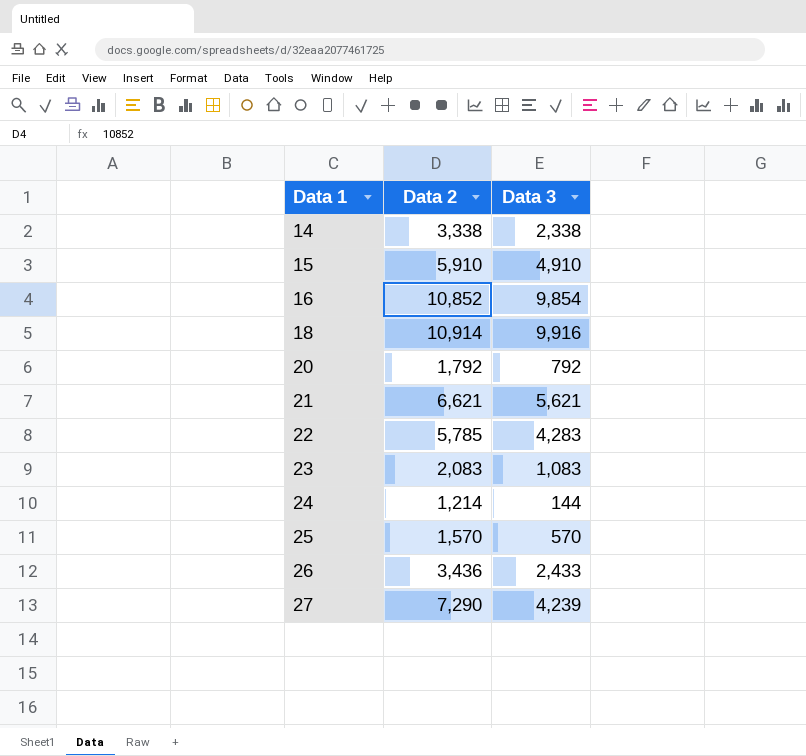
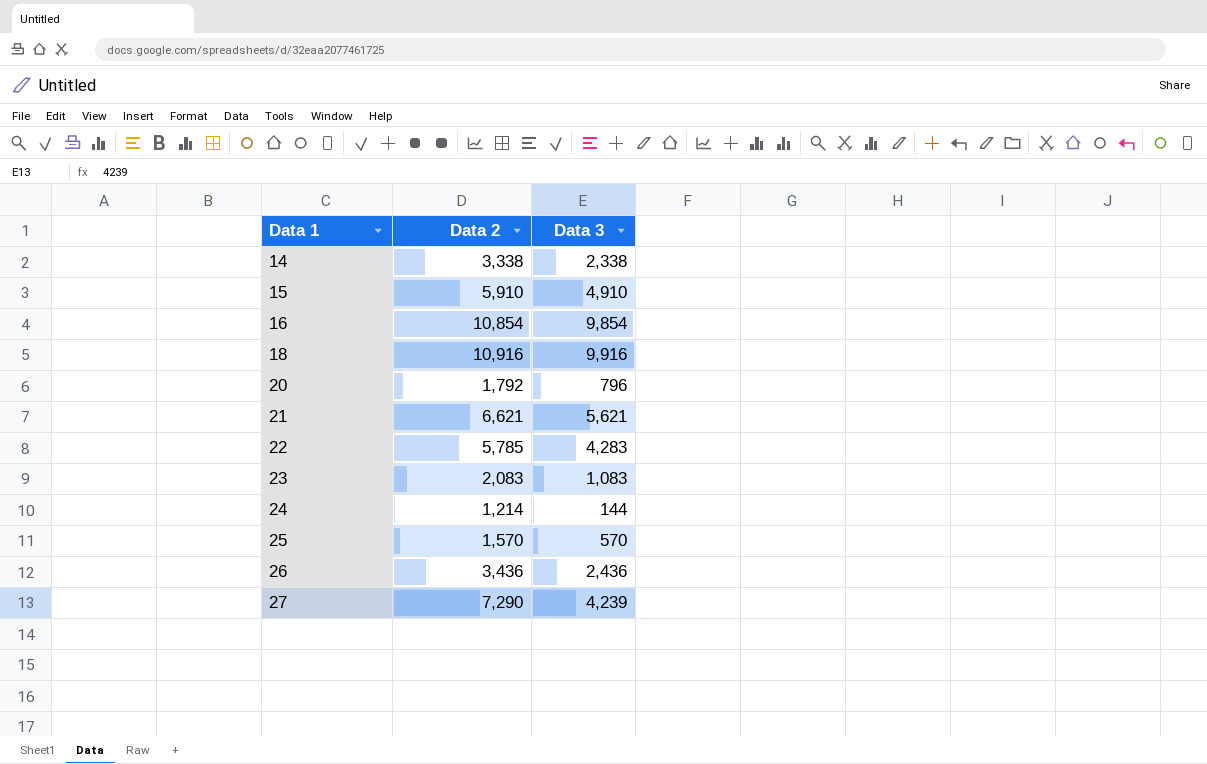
16 | Data 2: 10,852 -> 10,854
18 | Data 2: 10,914 -> 10,916
20 | Data 3: 792 -> 796
26 | Data 3: 2,433 -> 2,436

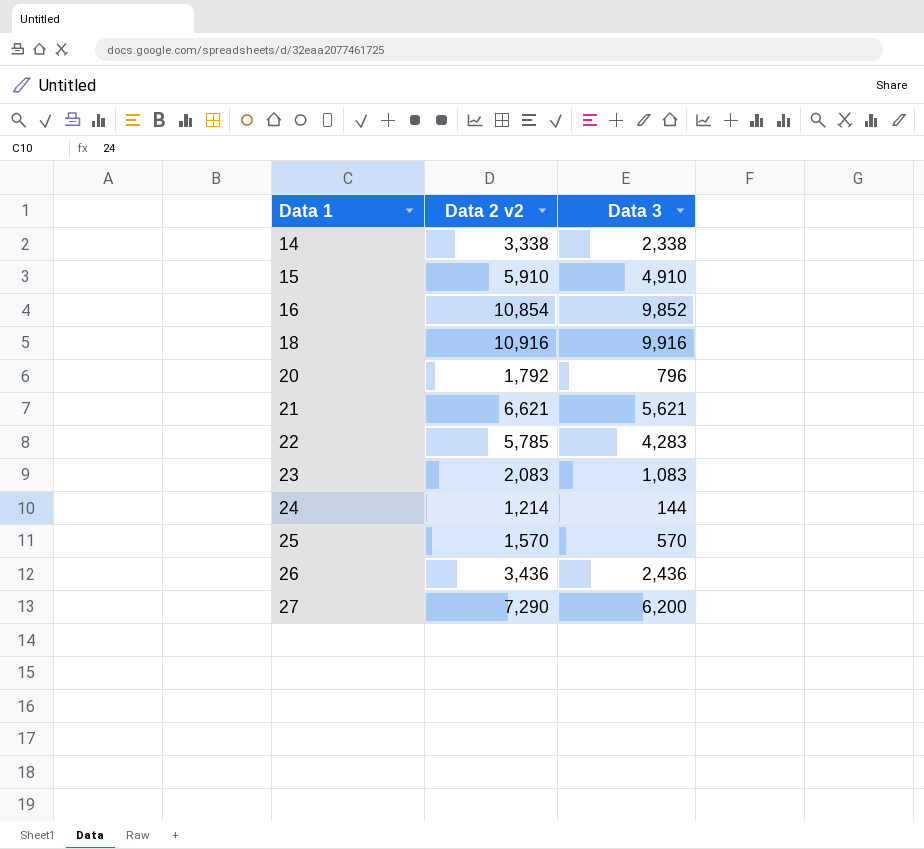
column name: Data 2 -> Data 2 v2
16 | Data 3: 9,854 -> 9,852
27 | Data 3: 4,239 -> 6,200

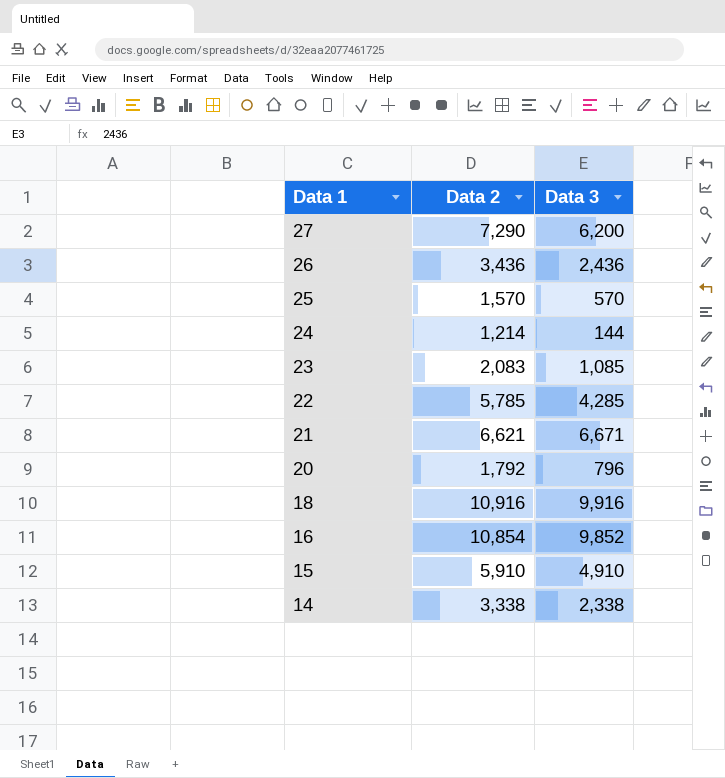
row order: Data 1 ascending -> Data 1 descending
column name: Data 2 v2 -> Data 2
23 | Data 3: 1,083 -> 1,085
22 | Data 3: 4,283 -> 4,285
21 | Data 3: 5,621 -> 6,671

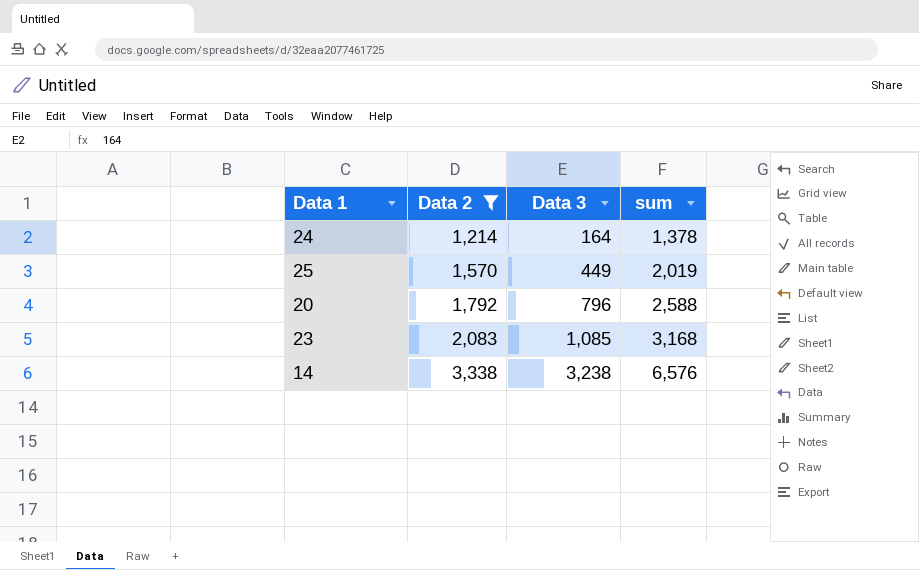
filter: none -> Data 2 <= 3,338
row order: Data 1 descending -> Data 2 ascending
column sum | formula: none -> [Data 2] + [Data 3]
24 | Data 3: 144 -> 164
25 | Data 3: 570 -> 449
14 | Data 3: 2,338 -> 3,238

